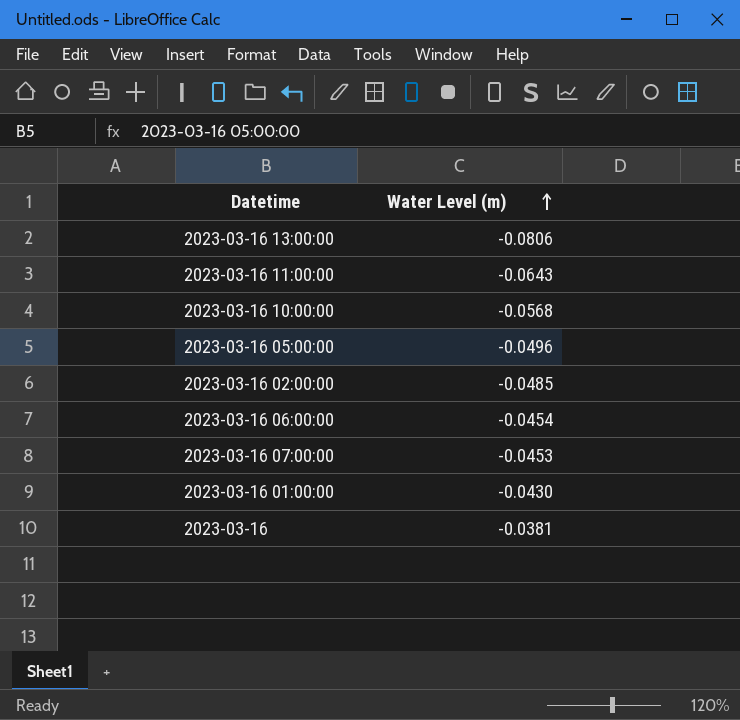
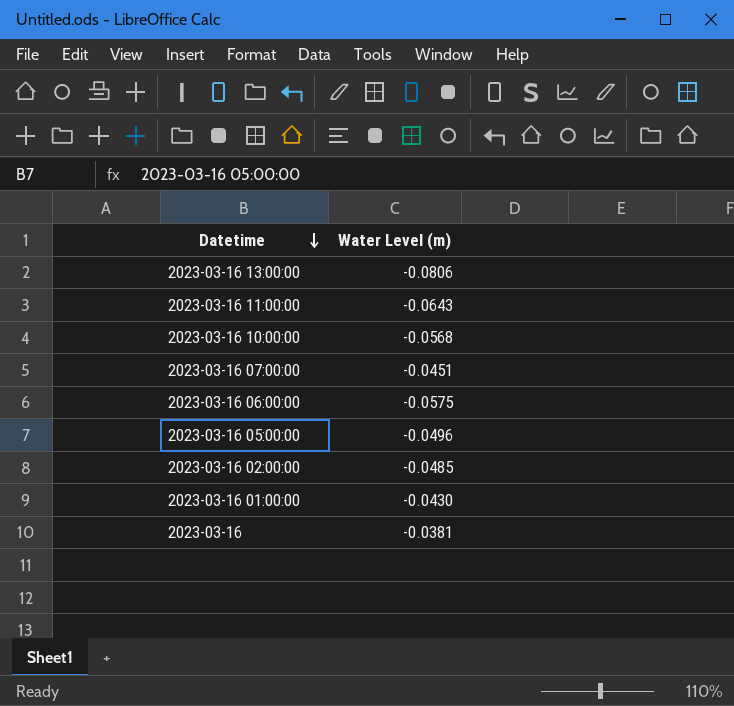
row order: Water Level (m) ascending -> Datetime descending
2023-03-16 07:00:00 | Water Level (m): -0.0453 -> -0.0451
2023-03-16 06:00:00 | Water Level (m): -0.0454 -> -0.0575

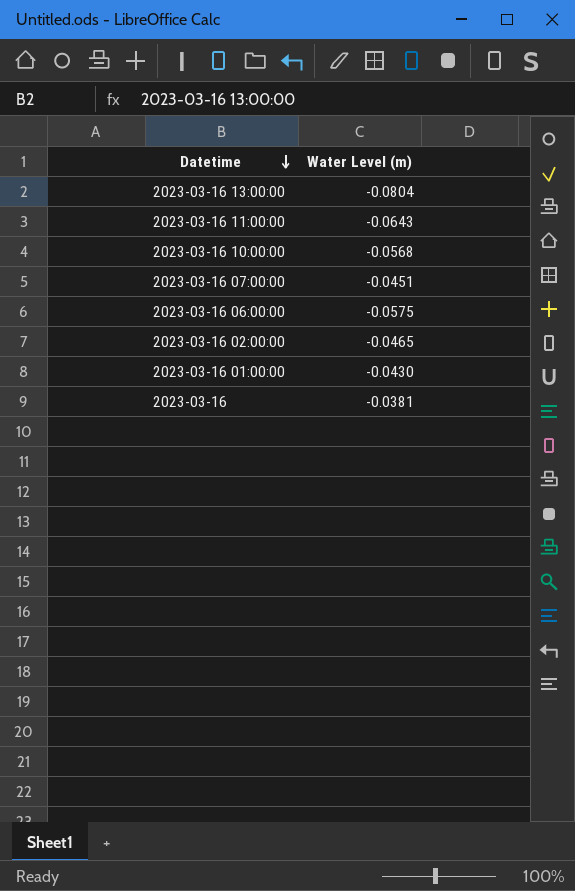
row 2023-03-16 05:00:00: -0.0496 -> none
2023-03-16 13:00:00 | Water Level (m): -0.0806 -> -0.0804
2023-03-16 02:00:00 | Water Level (m): -0.0485 -> -0.0465

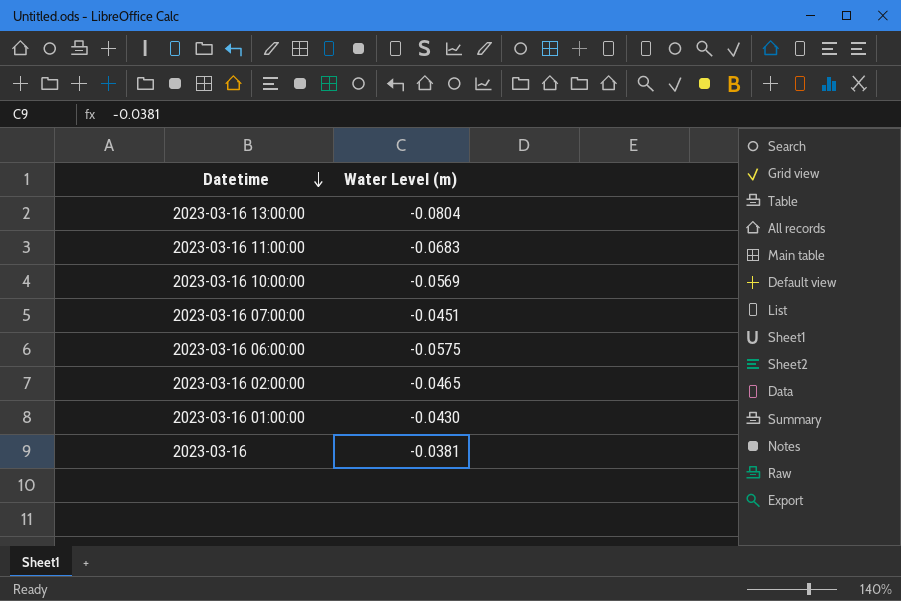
2023-03-16 11:00:00 | Water Level (m): -0.0643 -> -0.0683
2023-03-16 10:00:00 | Water Level (m): -0.0568 -> -0.0569

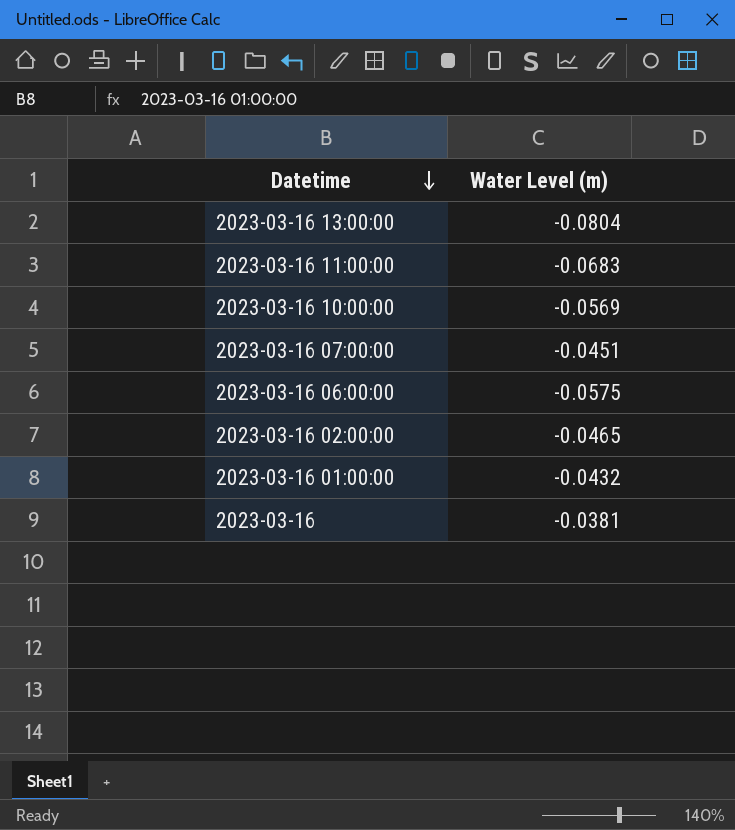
2023-03-16 01:00:00 | Water Level (m): -0.0430 -> -0.0432

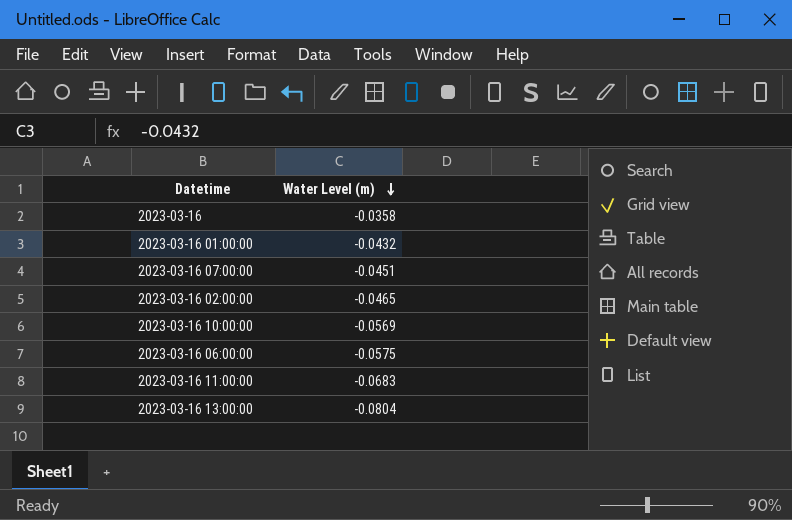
row order: Datetime descending -> Water Level (m) descending
2023-03-16 | Water Level (m): -0.0381 -> -0.0358

